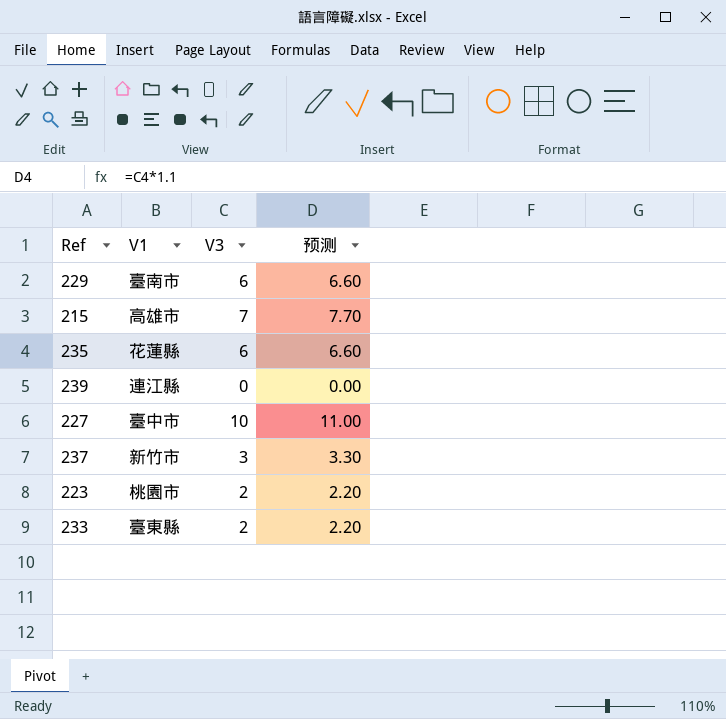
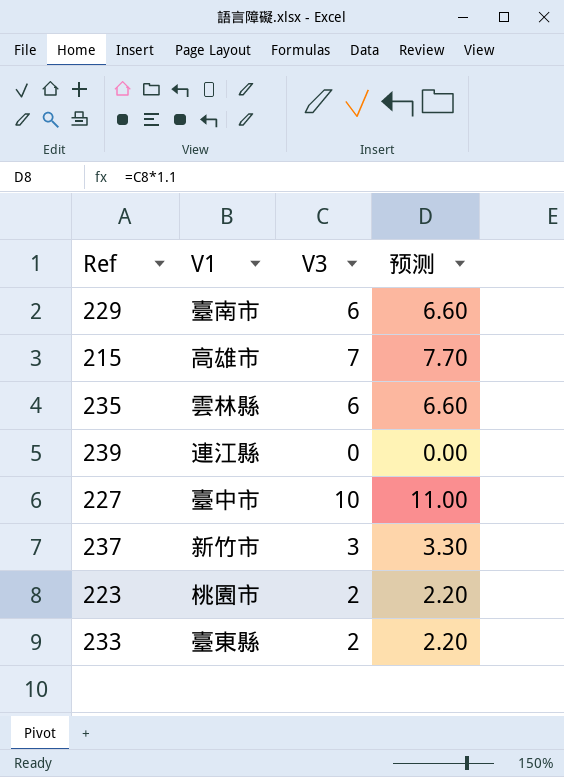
235 | V1: 花蓮縣 -> 雲林縣

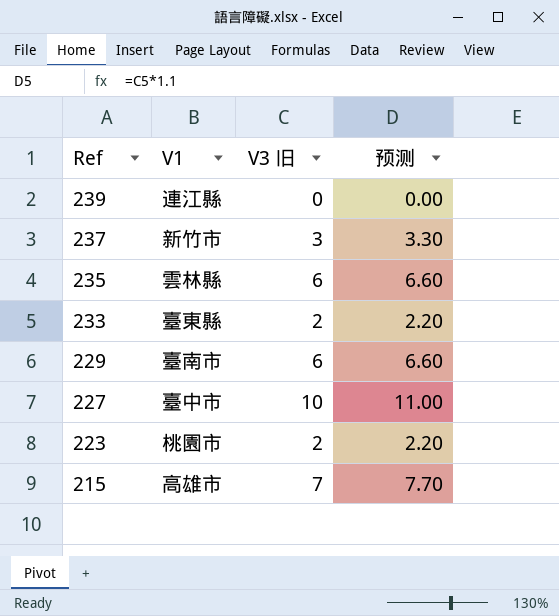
row order: none -> Ref descending
column name: V3 -> V3 旧

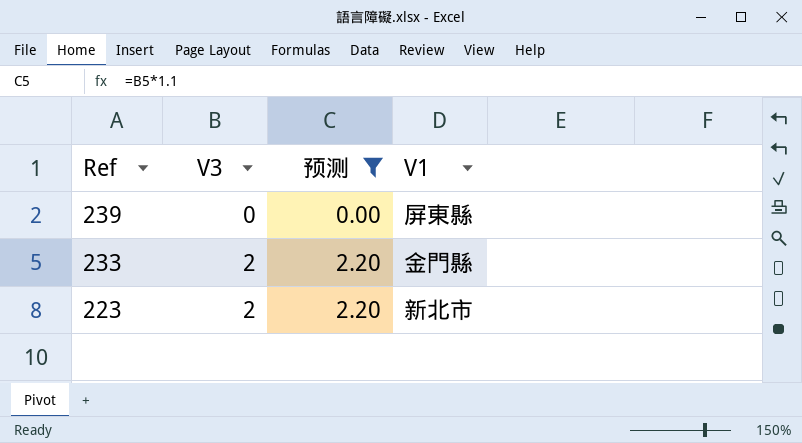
filter: none -> 预测 <= 2.20
column name: V3 旧 -> V3
column V1 | position: 2 -> 4
239 | V1: 連江縣 -> 屏東縣
233 | V1: 臺東縣 -> 金門縣
223 | V1: 桃園市 -> 新北市

